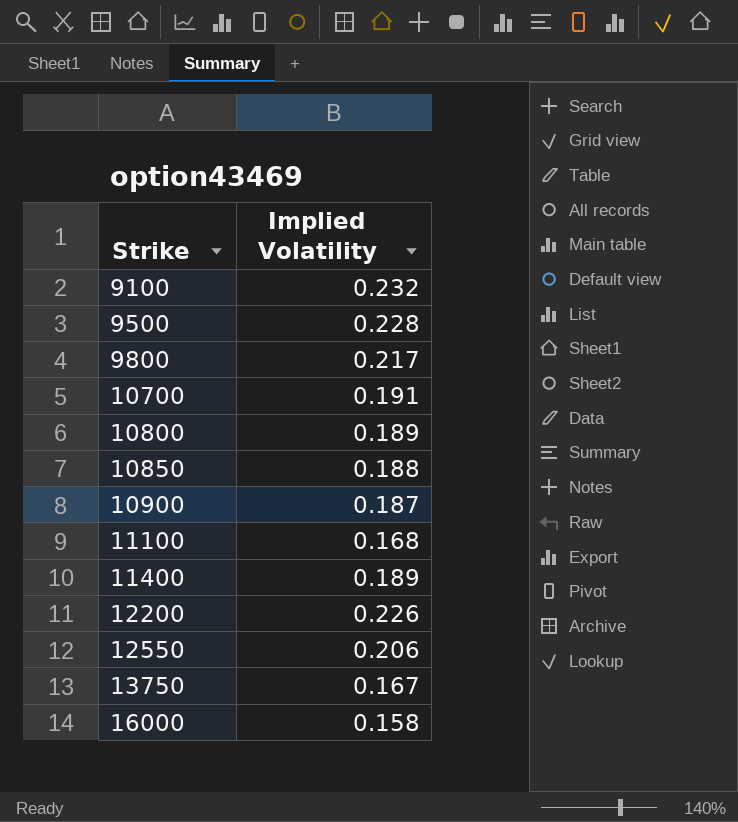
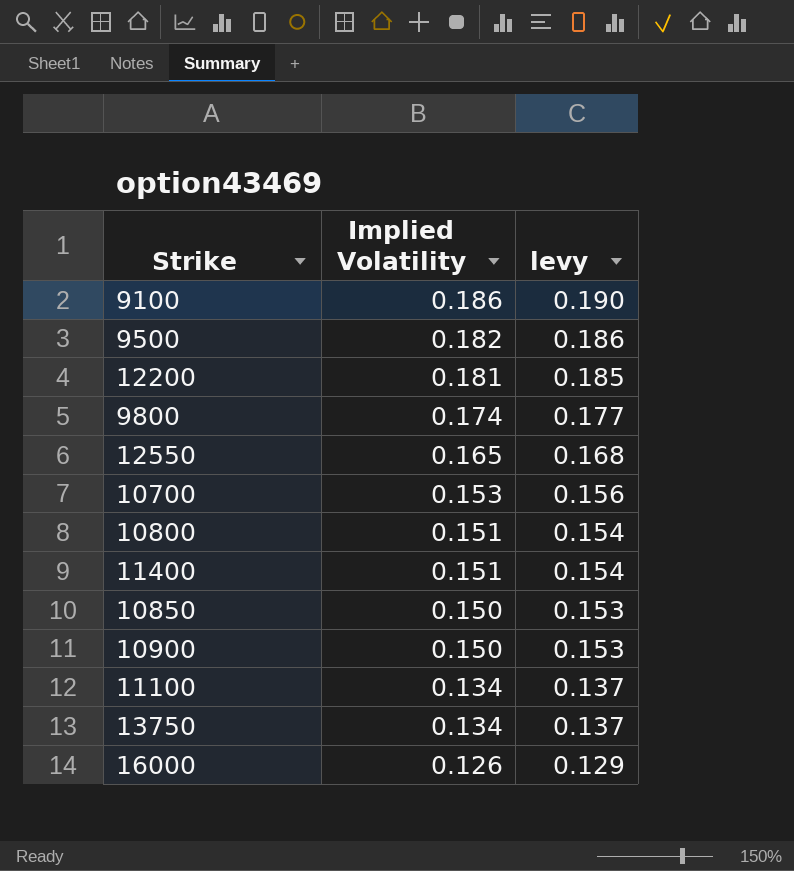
row order: Strike ascending -> Implied Volatility descending
column levy | formula: none -> [Implied Volatility] * 1.02
9100 | Implied Volatility: 0.232 -> 0.186
9500 | Implied Volatility: 0.228 -> 0.182
12200 | Implied Volatility: 0.226 -> 0.181
9800 | Implied Volatility: 0.217 -> 0.174
12550 | Implied Volatility: 0.206 -> 0.165
10700 | Implied Volatility: 0.191 -> 0.153
10800 | Implied Volatility: 0.189 -> 0.151
11400 | Implied Volatility: 0.189 -> 0.151
10850 | Implied Volatility: 0.188 -> 0.150
10900 | Implied Volatility: 0.187 -> 0.150
11100 | Implied Volatility: 0.168 -> 0.134
13750 | Implied Volatility: 0.167 -> 0.134
16000 | Implied Volatility: 0.158 -> 0.126

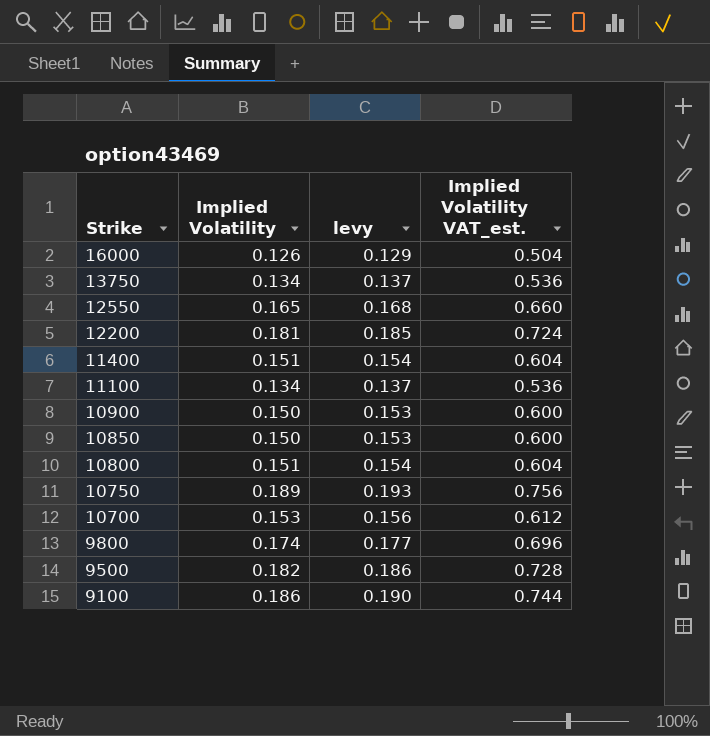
row order: Implied Volatility descending -> Strike descending
column Implied Volatility VAT_est. | formula: none -> [Implied Volatility] * 4
row 10750: none -> 0.189 | 0.193 | 0.756

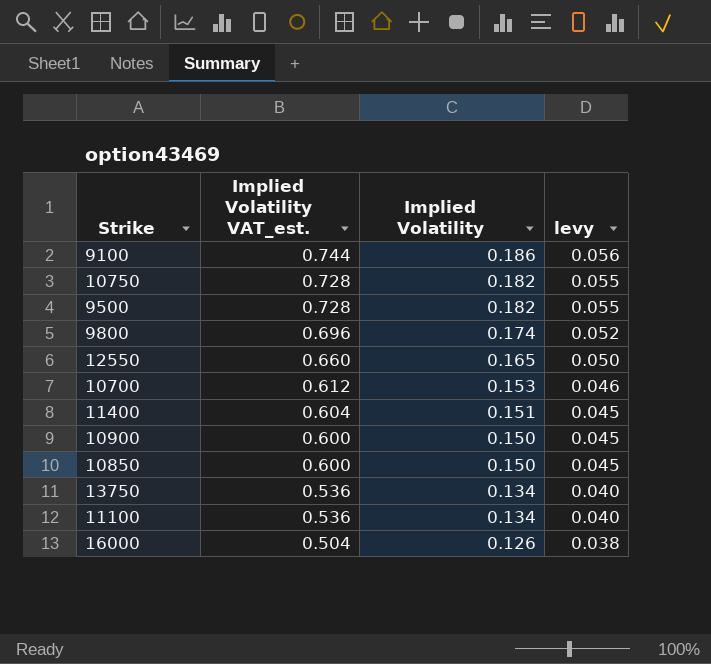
row order: Strike descending -> Implied Volatility VAT_est. descending
column Implied Volatility VAT_est. | position: 4 -> 2
column levy | formula: [Implied Volatility] * 1.02 -> [Implied Volatility] * 0.3
row 12200: 0.181 | 0.185 | 0.724 -> none
row 10800: 0.151 | 0.154 | 0.604 -> none
10750 | Implied Volatility VAT_est.: 0.756 -> 0.728
10750 | Implied Volatility: 0.189 -> 0.182

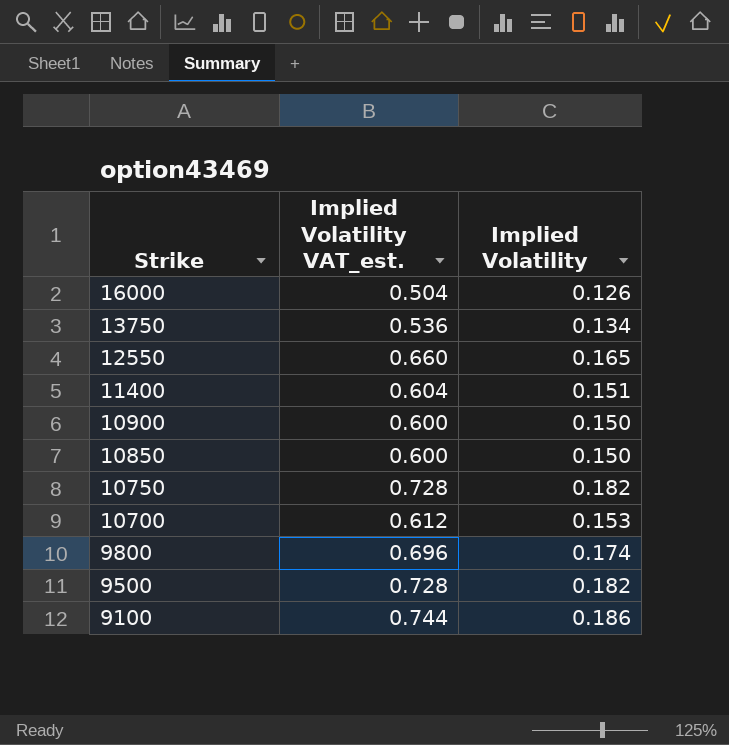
row order: Implied Volatility VAT_est. descending -> Strike descending
column levy | formula: [Implied Volatility] * 0.3 -> none
row 11100: 0.536 | 0.134 | 0.040 -> none

